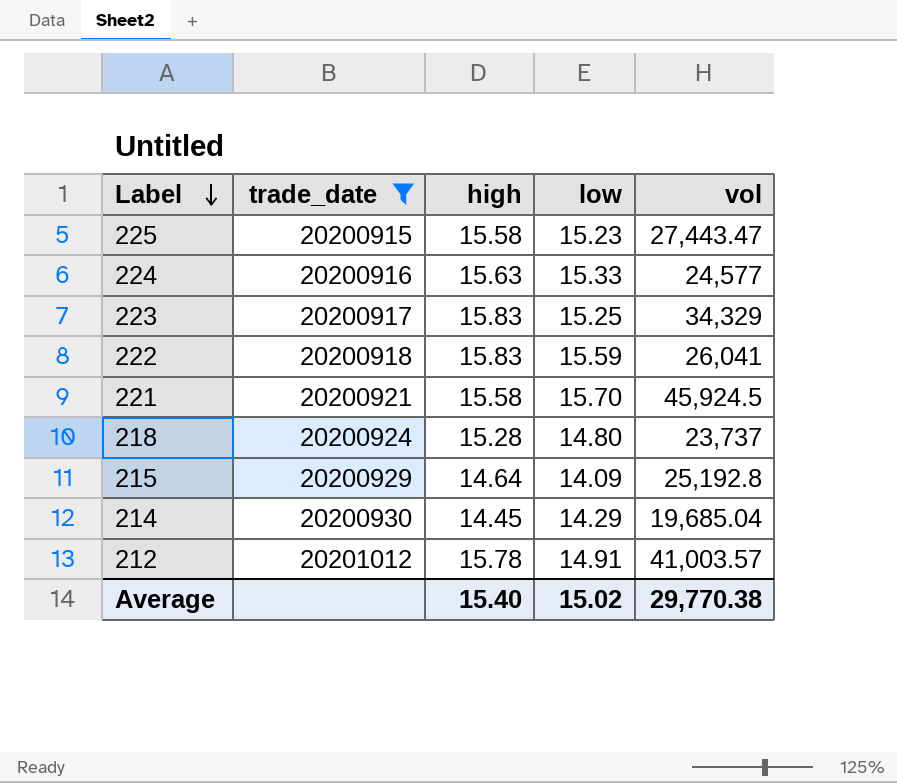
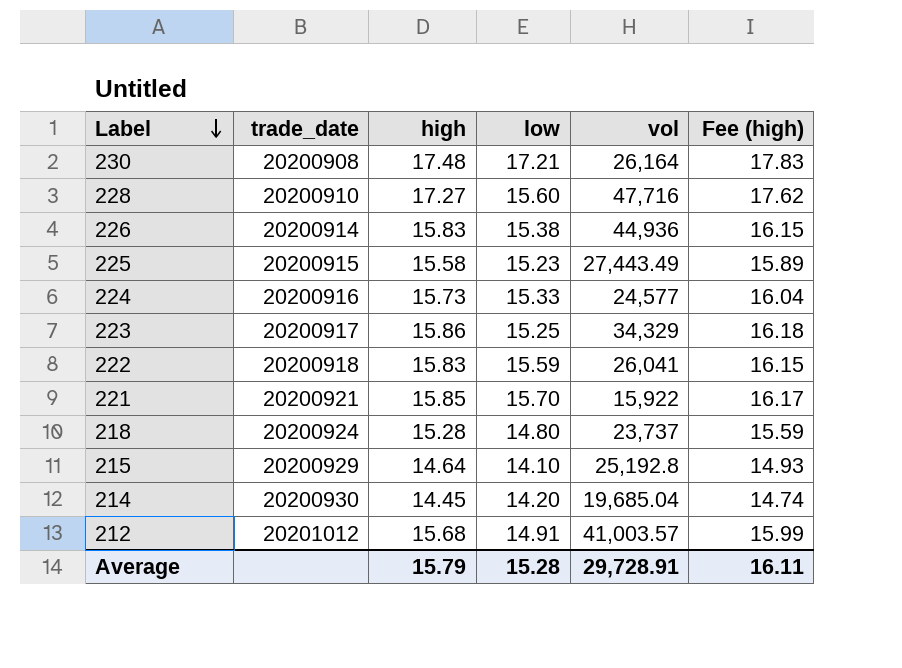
filter: trade_date >= 20200915 -> none
column Fee (high) | formula: none -> [high] * 1.02
225 | vol: 27,443.47 -> 27,443.49
224 | high: 15.63 -> 15.73
223 | high: 15.83 -> 15.86
221 | high: 15.58 -> 15.85
221 | vol: 45,924.5 -> 15,922
215 | low: 14.09 -> 14.10
214 | low: 14.29 -> 14.20
212 | high: 15.78 -> 15.68
Average | high: 15.40 -> 15.79
Average | low: 15.02 -> 15.28
Average | vol: 29,770.38 -> 29,728.91

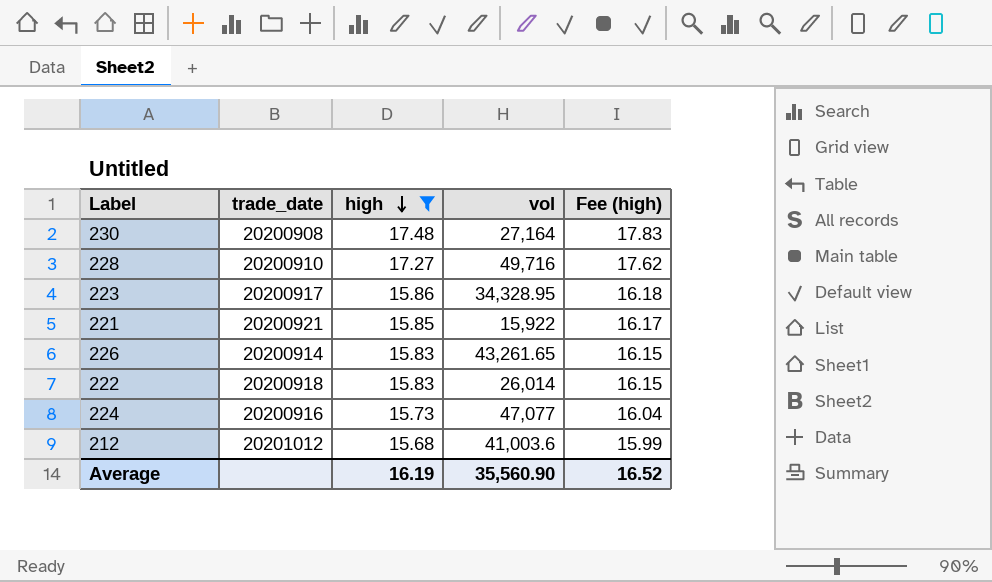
filter: none -> high >= 15.68
row order: Label descending -> high descending
column low | position: 4 -> none
230 | vol: 26,164 -> 27,164
228 | vol: 47,716 -> 49,716
223 | vol: 34,329 -> 34,328.95
226 | vol: 44,936 -> 43,261.65
222 | vol: 26,041 -> 26,014
224 | vol: 24,577 -> 47,077
212 | vol: 41,003.57 -> 41,003.6
Average | high: 15.79 -> 16.19
Average | vol: 29,728.91 -> 35,560.90
Average | Fee (high): 16.11 -> 16.52

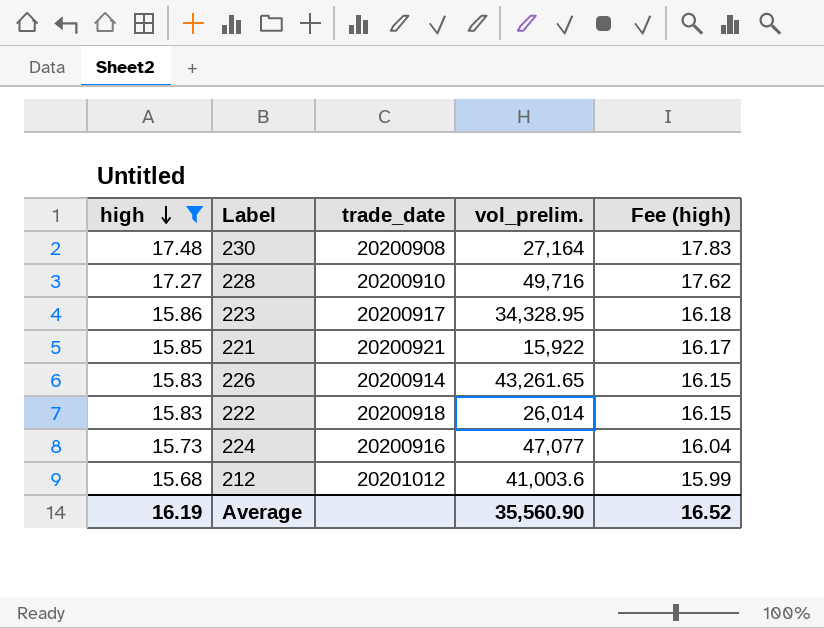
column high | position: 3 -> 1
column name: vol -> vol_prelim.

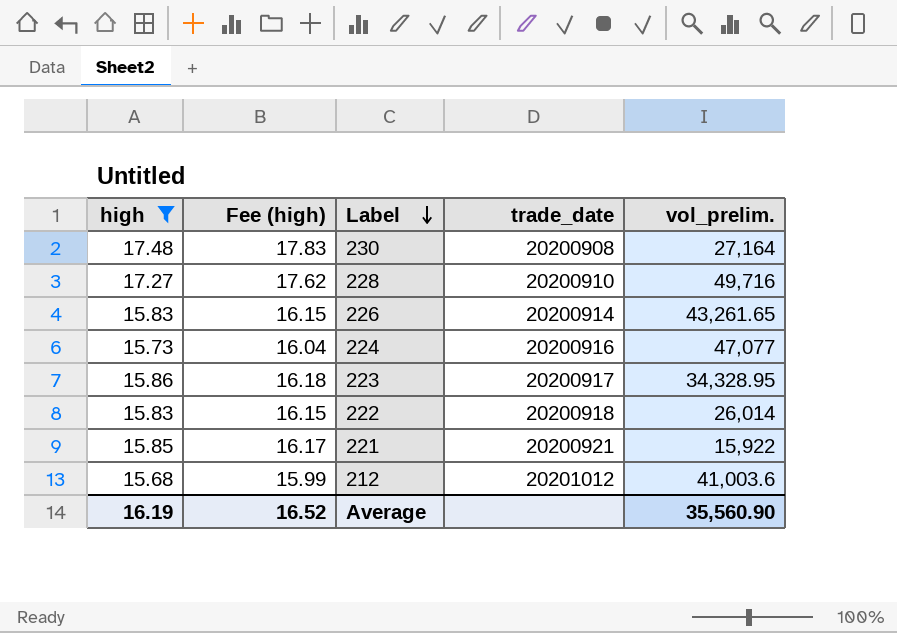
row order: high descending -> Label descending
column Fee (high) | position: 5 -> 2

